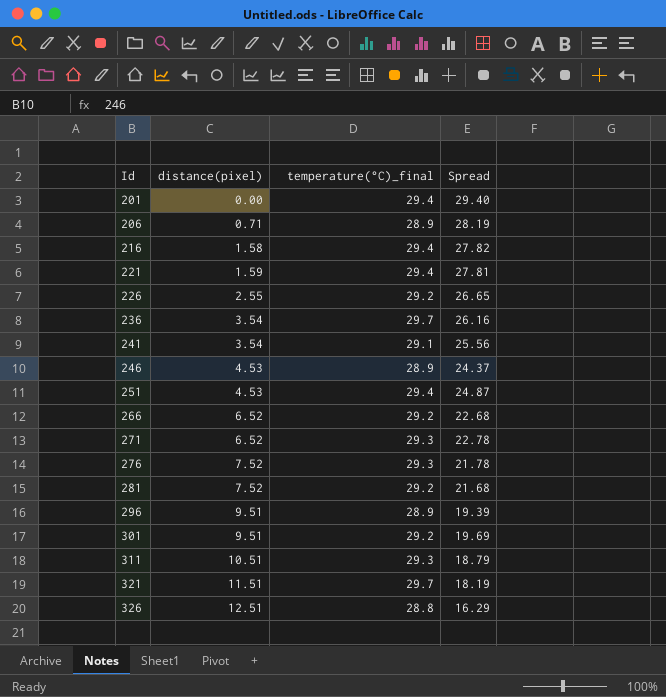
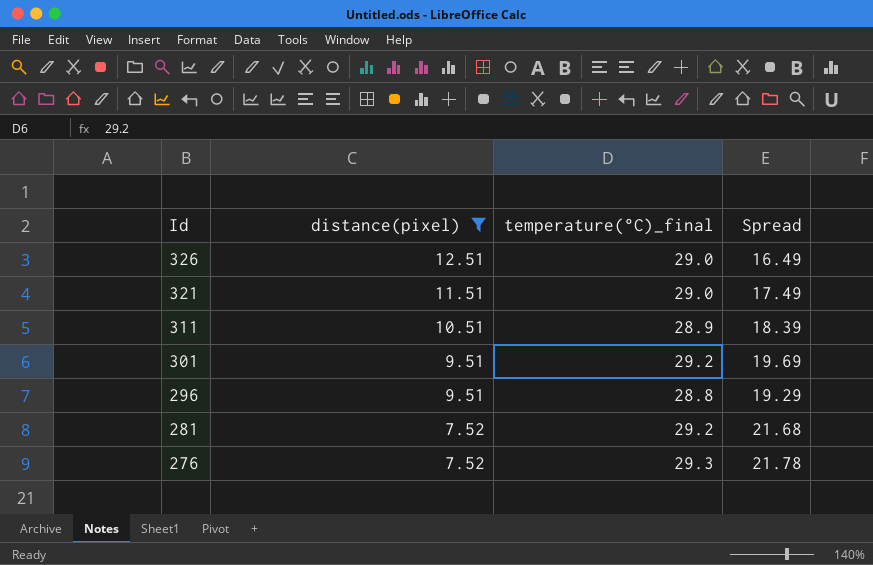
filter: none -> distance(pixel) >= 7.52
row order: Id ascending -> Id descending
326 | temperature(°C)_final: 28.8 -> 29.0
326 | Spread: 16.29 -> 16.49
321 | temperature(°C)_final: 29.7 -> 29.0
321 | Spread: 18.19 -> 17.49
311 | temperature(°C)_final: 29.3 -> 28.9
311 | Spread: 18.79 -> 18.39
296 | temperature(°C)_final: 28.9 -> 28.8
296 | Spread: 19.39 -> 19.29

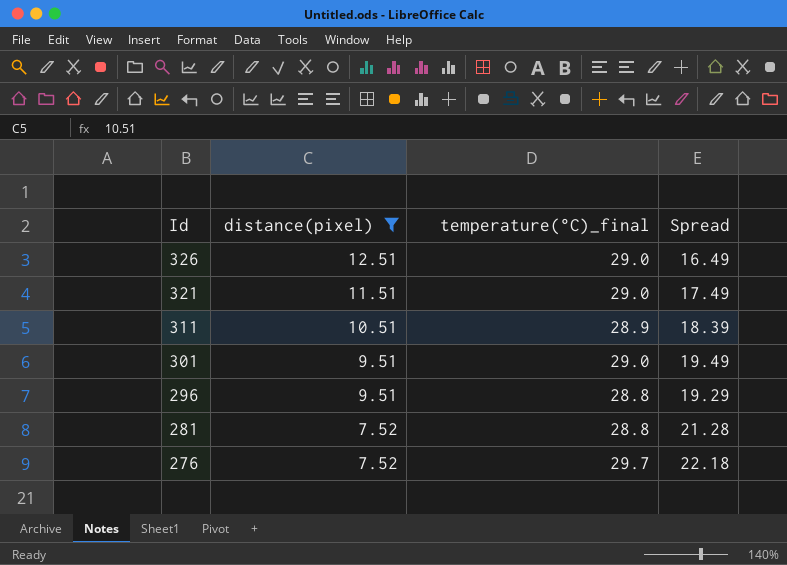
301 | temperature(°C)_final: 29.2 -> 29.0
301 | Spread: 19.69 -> 19.49
281 | temperature(°C)_final: 29.2 -> 28.8
281 | Spread: 21.68 -> 21.28
276 | temperature(°C)_final: 29.3 -> 29.7
276 | Spread: 21.78 -> 22.18

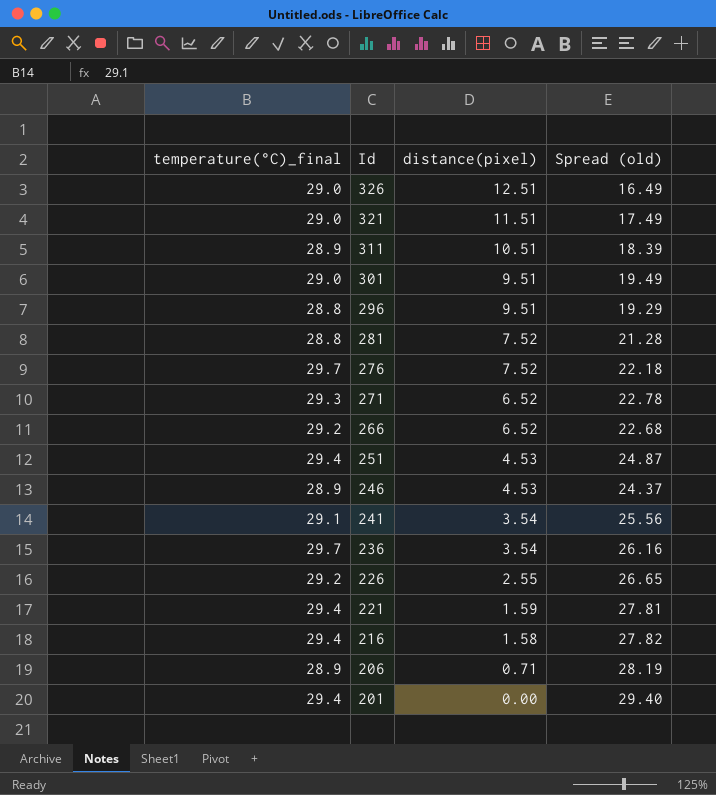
filter: distance(pixel) >= 7.52 -> none
column temperature(°C)_final | position: 3 -> 1
column name: Spread -> Spread (old)

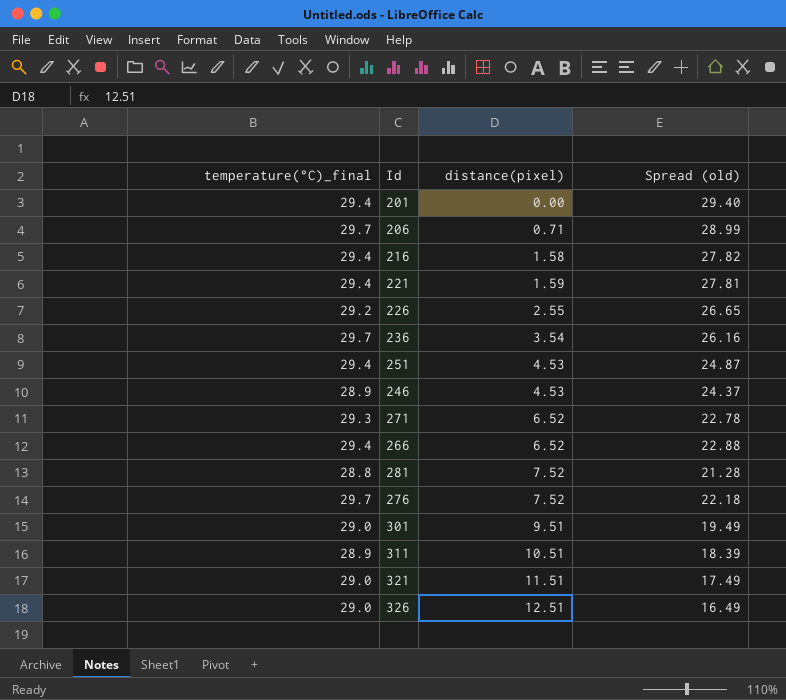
row order: Id descending -> distance(pixel) ascending
row 296: 28.8 | 9.51 | 19.29 -> none
row 241: 29.1 | 3.54 | 25.56 -> none
206 | temperature(°C)_final: 28.9 -> 29.7
206 | Spread (old): 28.19 -> 28.99
266 | temperature(°C)_final: 29.2 -> 29.4
266 | Spread (old): 22.68 -> 22.88

